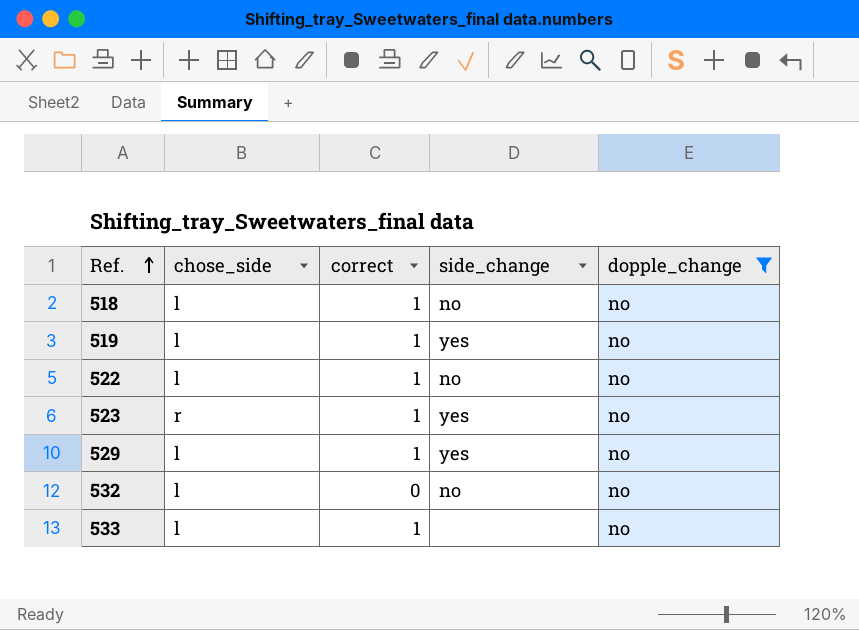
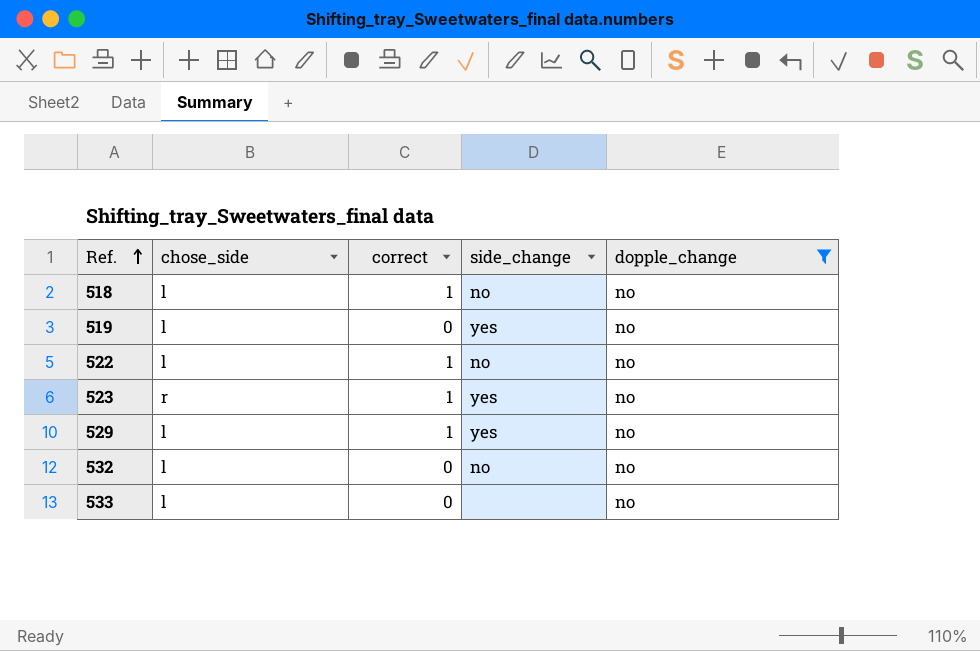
519 | correct: 1 -> 0
533 | correct: 1 -> 0

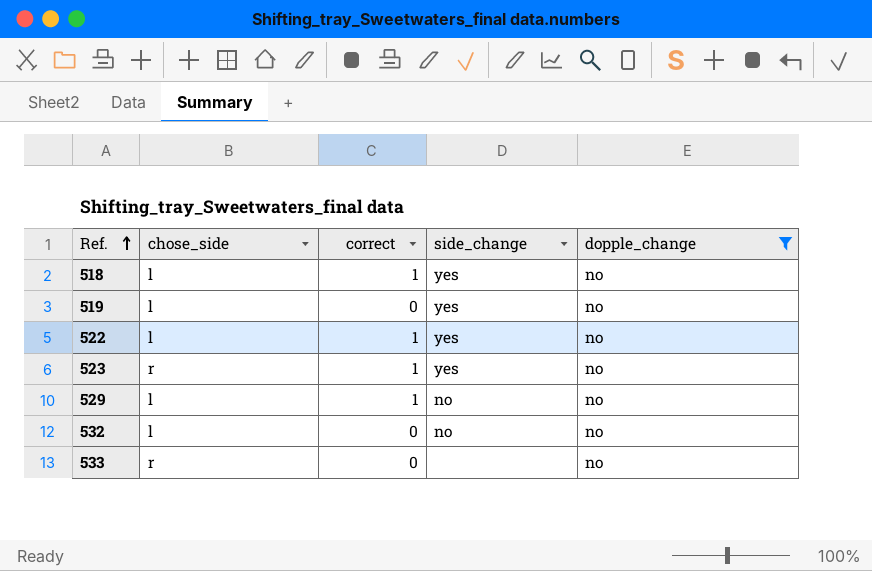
518 | side_change: no -> yes
522 | side_change: no -> yes
529 | side_change: yes -> no
533 | chose_side: l -> r

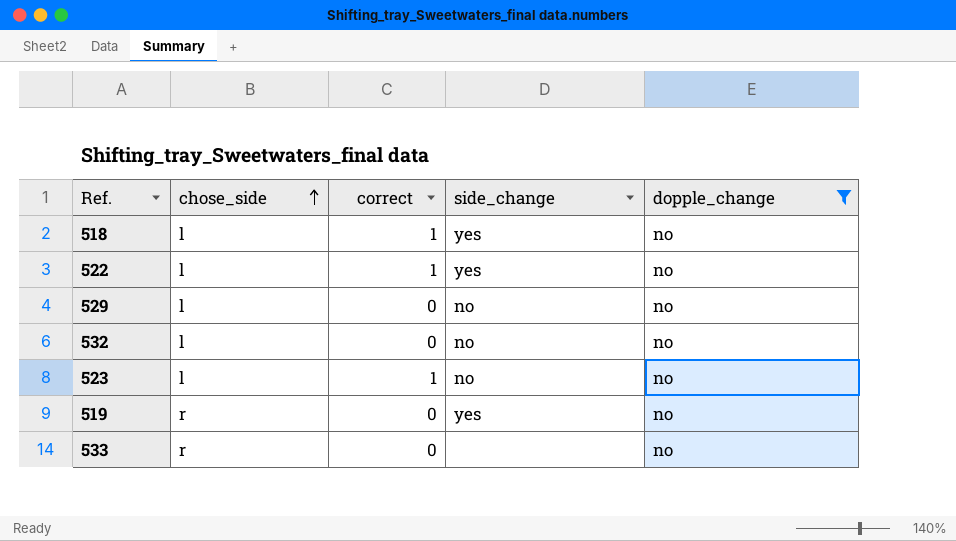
row order: Ref. ascending -> chose_side ascending
529 | correct: 1 -> 0
523 | chose_side: r -> l
523 | side_change: yes -> no
519 | chose_side: l -> r

